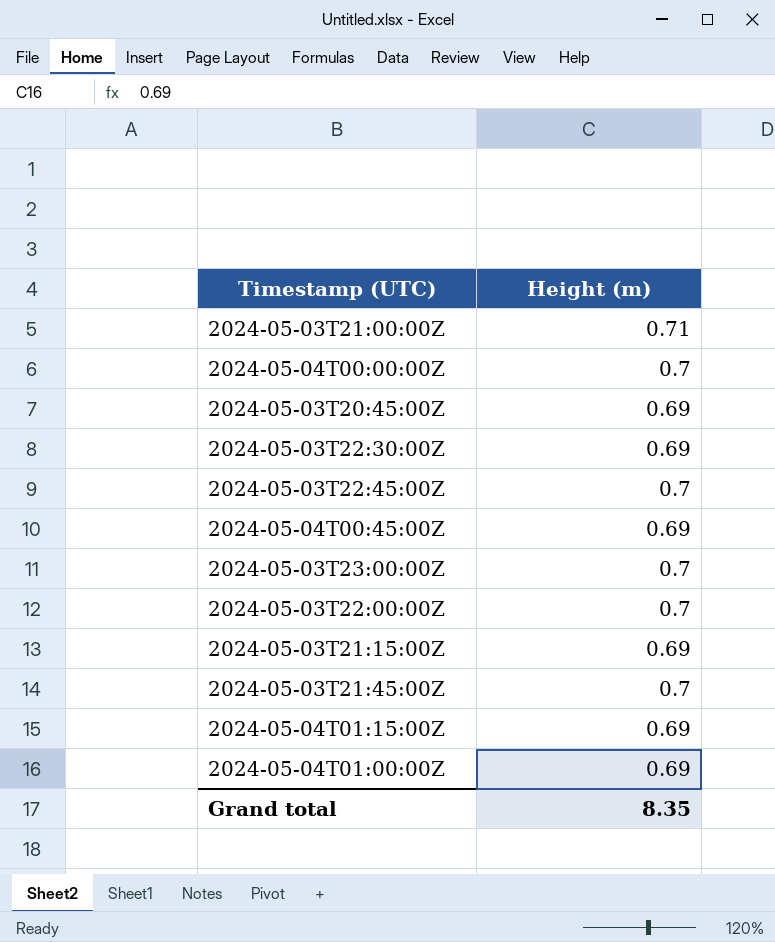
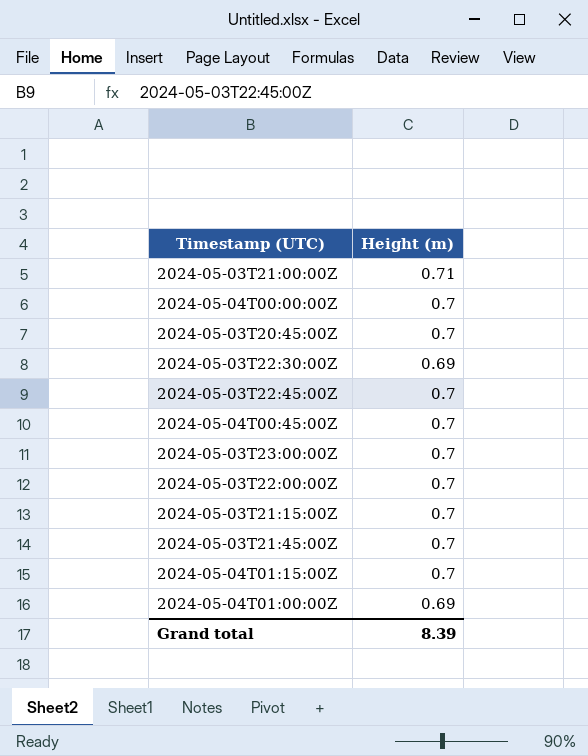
2024-05-03T20:45:00Z | Height (m): 0.69 -> 0.7
2024-05-04T00:45:00Z | Height (m): 0.69 -> 0.7
2024-05-03T21:15:00Z | Height (m): 0.69 -> 0.7
2024-05-04T01:15:00Z | Height (m): 0.69 -> 0.7
Grand total | Height (m): 8.35 -> 8.39

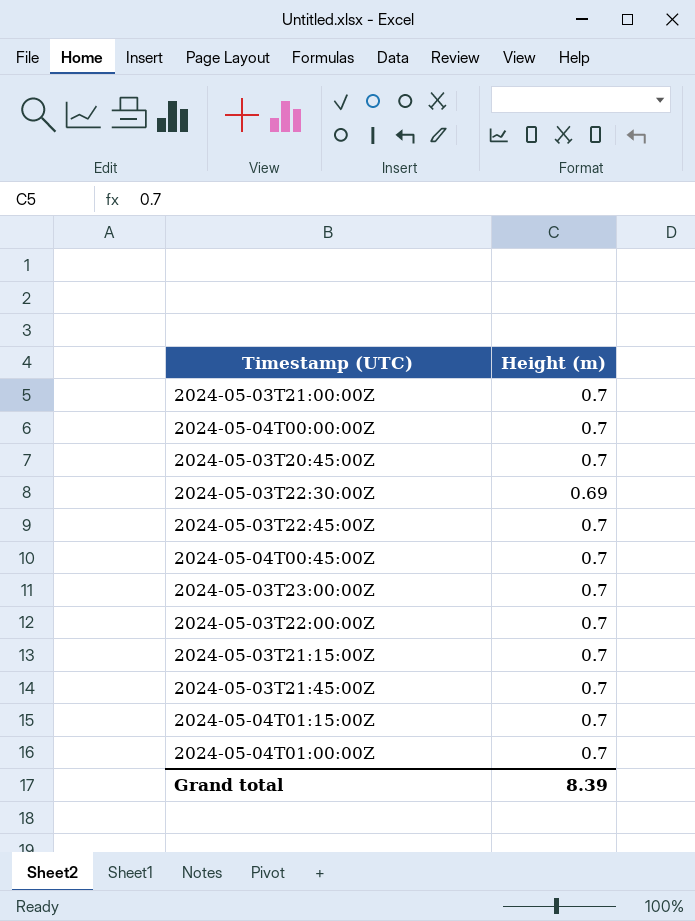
2024-05-03T21:00:00Z | Height (m): 0.71 -> 0.7
2024-05-04T01:00:00Z | Height (m): 0.69 -> 0.7

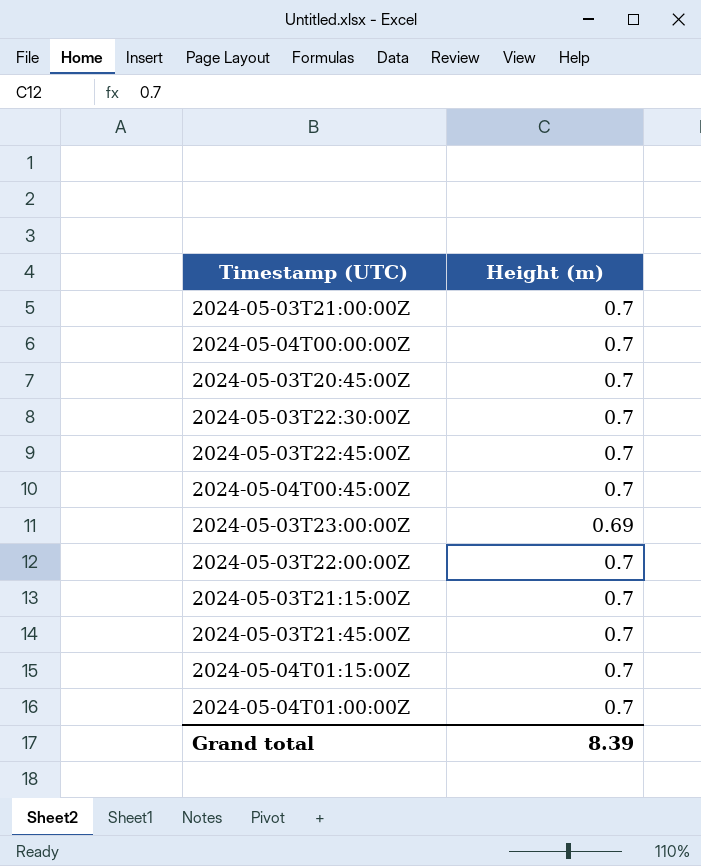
2024-05-03T22:30:00Z | Height (m): 0.69 -> 0.7
2024-05-03T23:00:00Z | Height (m): 0.7 -> 0.69

